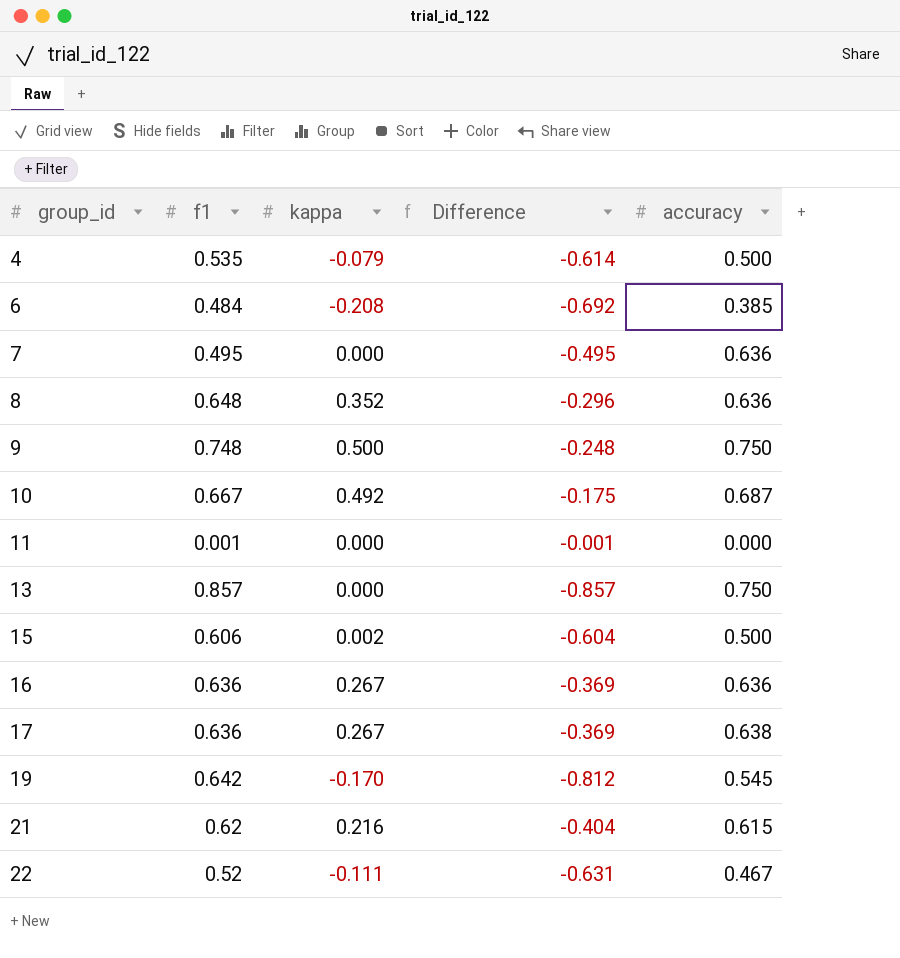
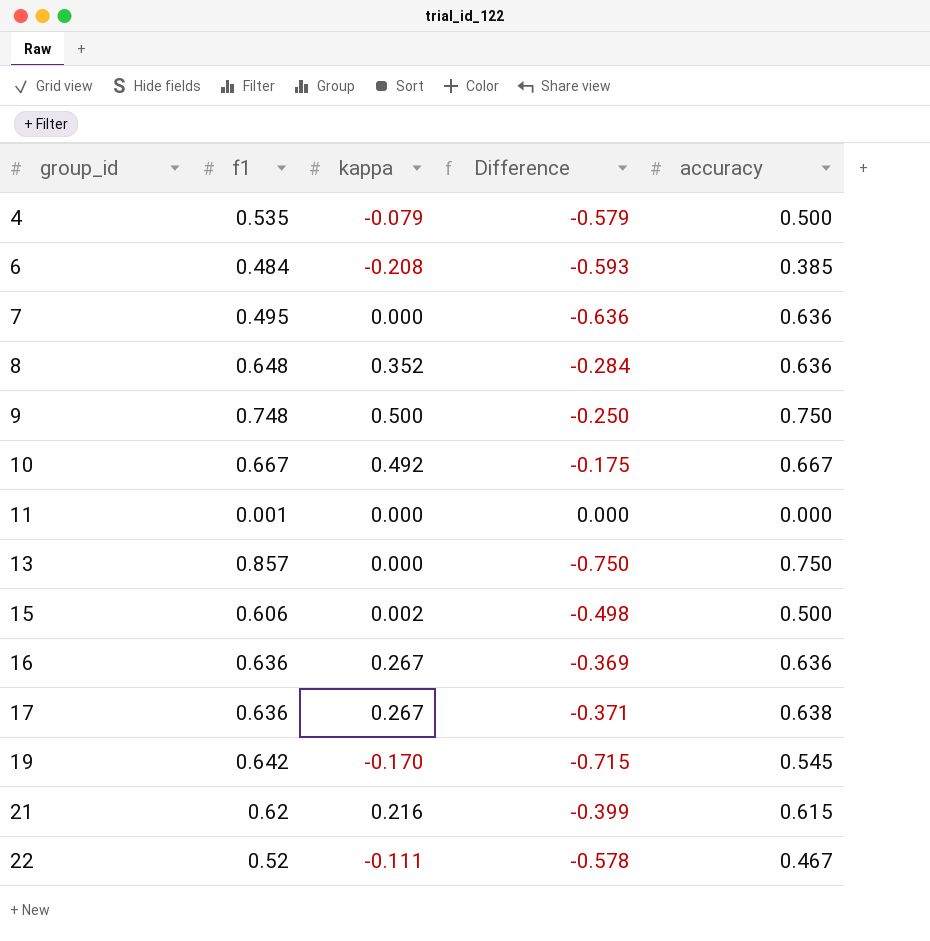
column Difference | formula: [kappa] - [f1] -> [kappa] - [accuracy]
10 | accuracy: 0.687 -> 0.667

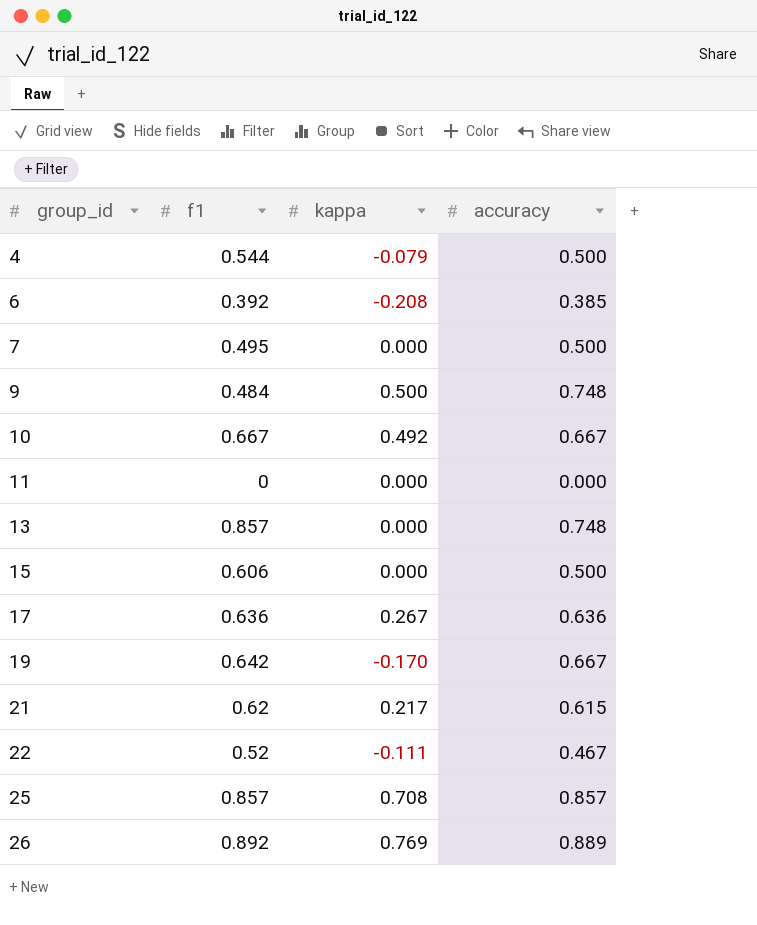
column Difference | formula: [kappa] - [accuracy] -> none
row 8: 0.648 | 0.352 | -0.284 | 0.636 -> none
row 16: 0.636 | 0.267 | -0.369 | 0.636 -> none
4 | f1: 0.535 -> 0.544
6 | f1: 0.484 -> 0.392
7 | accuracy: 0.636 -> 0.500
9 | f1: 0.748 -> 0.484
9 | accuracy: 0.750 -> 0.748
11 | f1: 0.001 -> 0
13 | accuracy: 0.750 -> 0.748
15 | kappa: 0.002 -> 0.000
17 | accuracy: 0.638 -> 0.636
19 | accuracy: 0.545 -> 0.667
21 | kappa: 0.216 -> 0.217
row 25: none -> 0.857 | 0.708 | 0.857
row 26: none -> 0.892 | 0.769 | 0.889

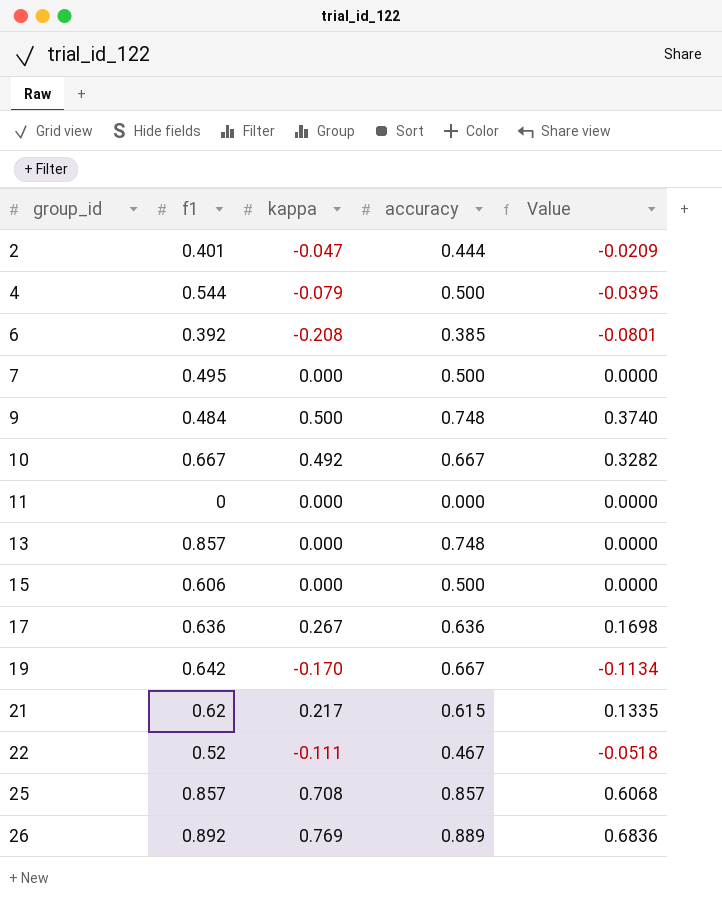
column Value | formula: none -> [kappa] * [accuracy]
row 2: none -> 0.401 | -0.047 | 0.444 | -0.0209

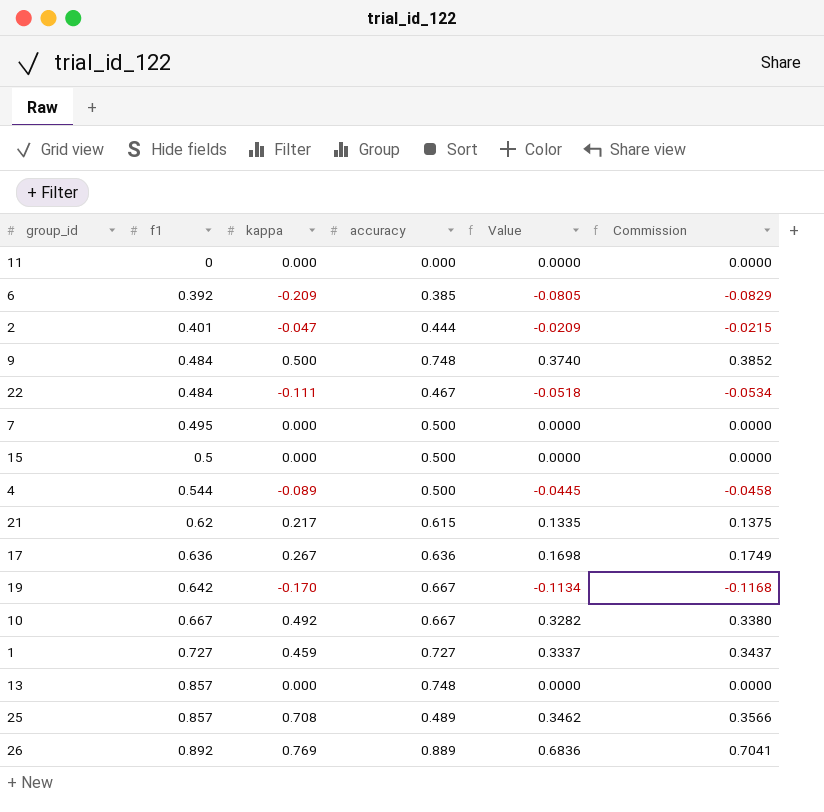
row order: group_id ascending -> f1 ascending
column Commission | formula: none -> [Value] * 1.03
6 | kappa: -0.208 -> -0.209
6 | Value: -0.0801 -> -0.0805
22 | f1: 0.52 -> 0.484
15 | f1: 0.606 -> 0.5
4 | kappa: -0.079 -> -0.089
4 | Value: -0.0395 -> -0.0445
row 1: none -> 0.727 | 0.459 | 0.727 | 0.3337 | 0.3437
25 | accuracy: 0.857 -> 0.489
25 | Value: 0.6068 -> 0.3462

